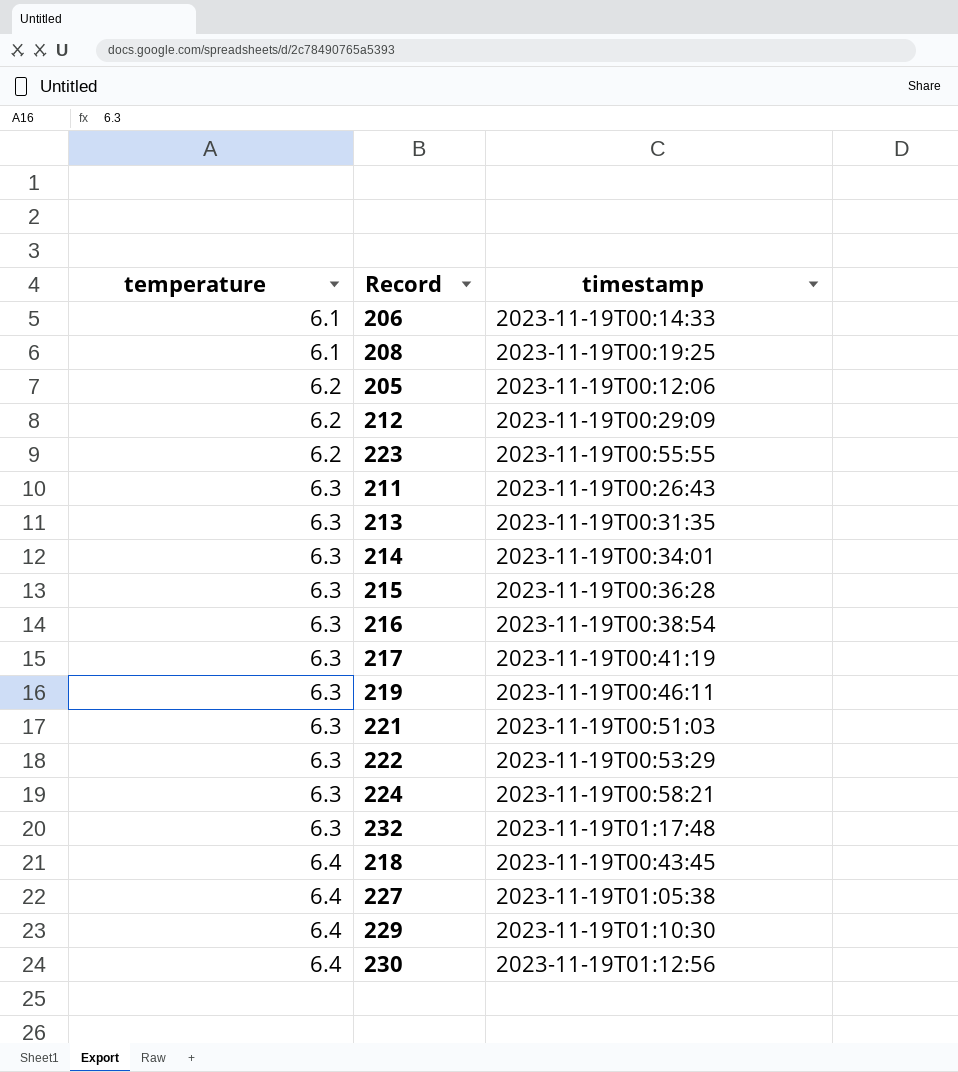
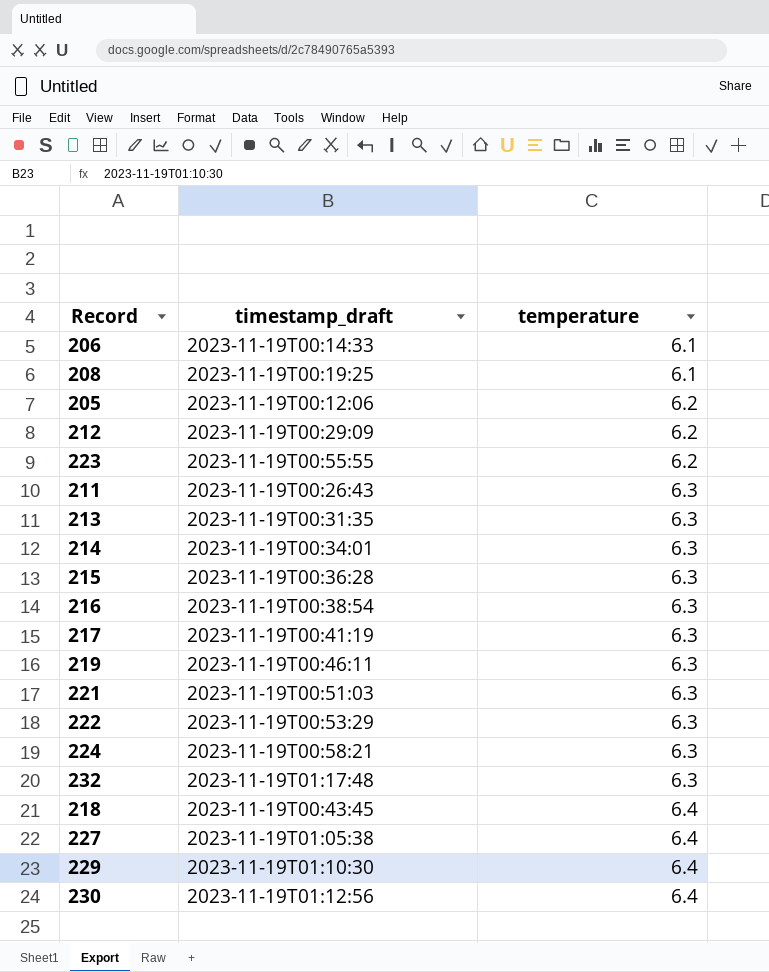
column name: timestamp -> timestamp_draft
column temperature | position: 1 -> 3

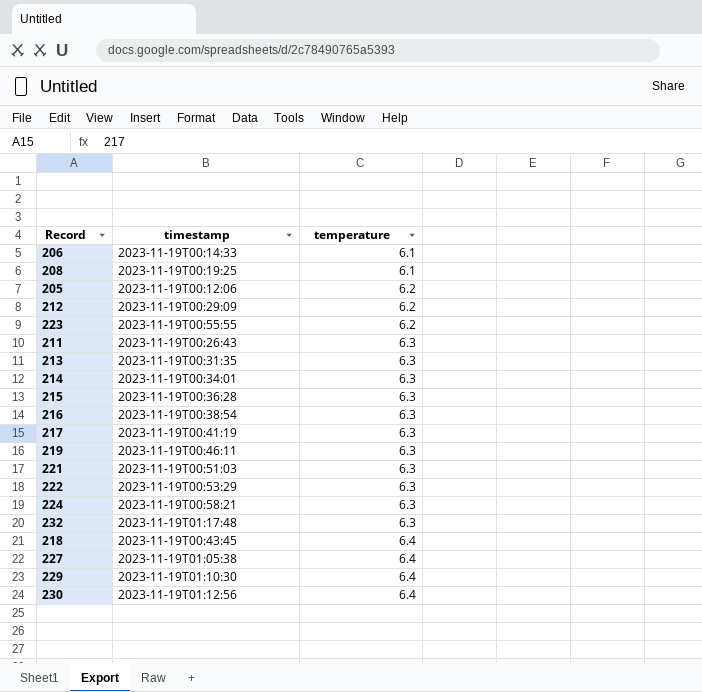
column name: timestamp_draft -> timestamp

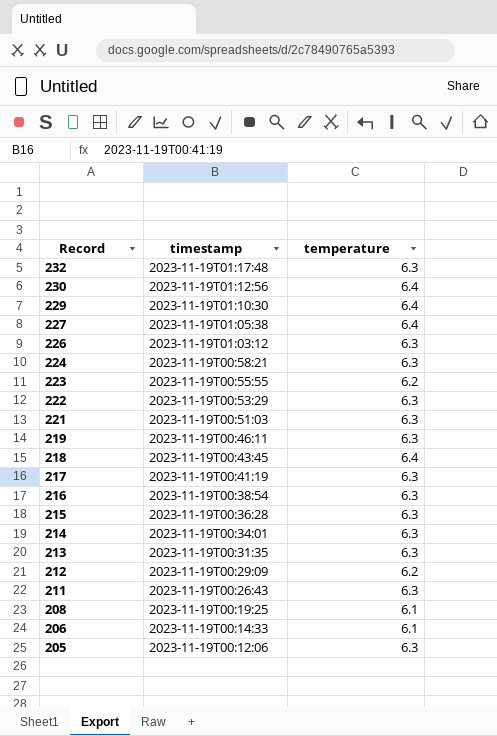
row order: temperature ascending -> Record descending
row 226: none -> 2023-11-19T01:03:12 | 6.3
205 | temperature: 6.2 -> 6.3

